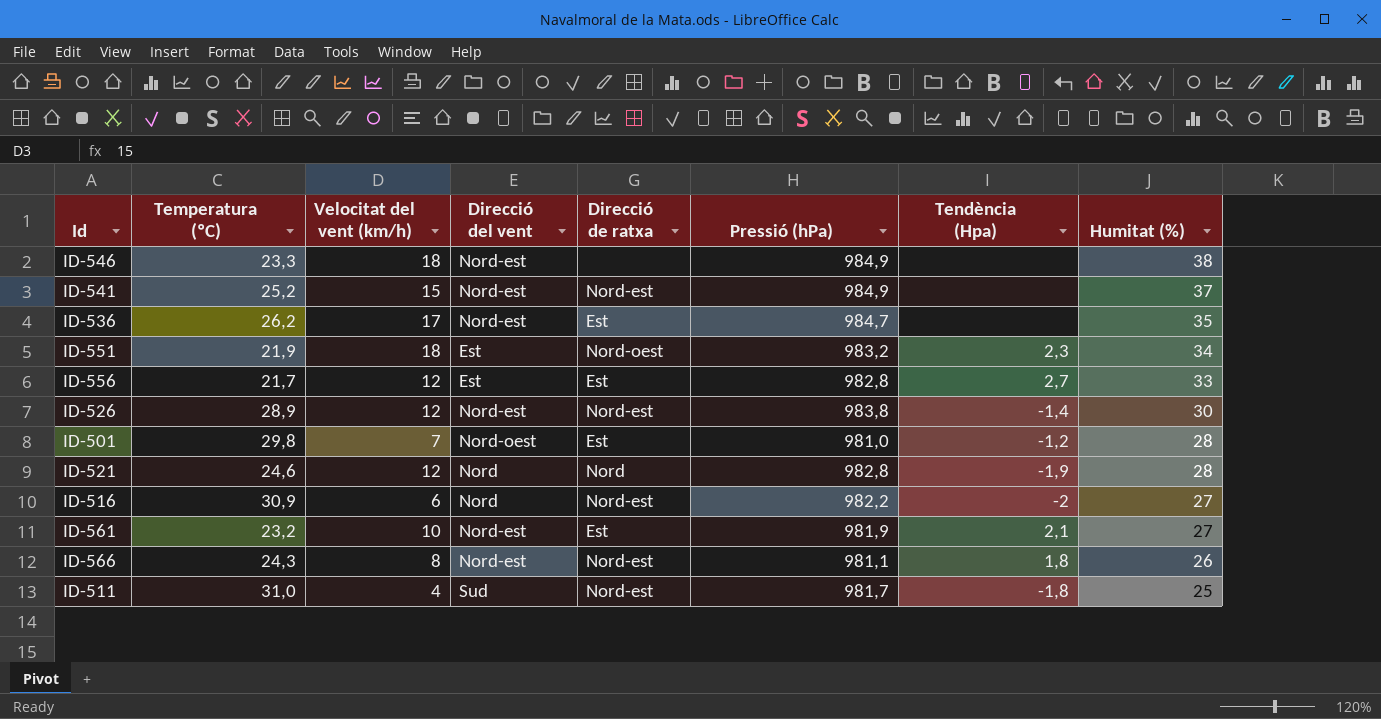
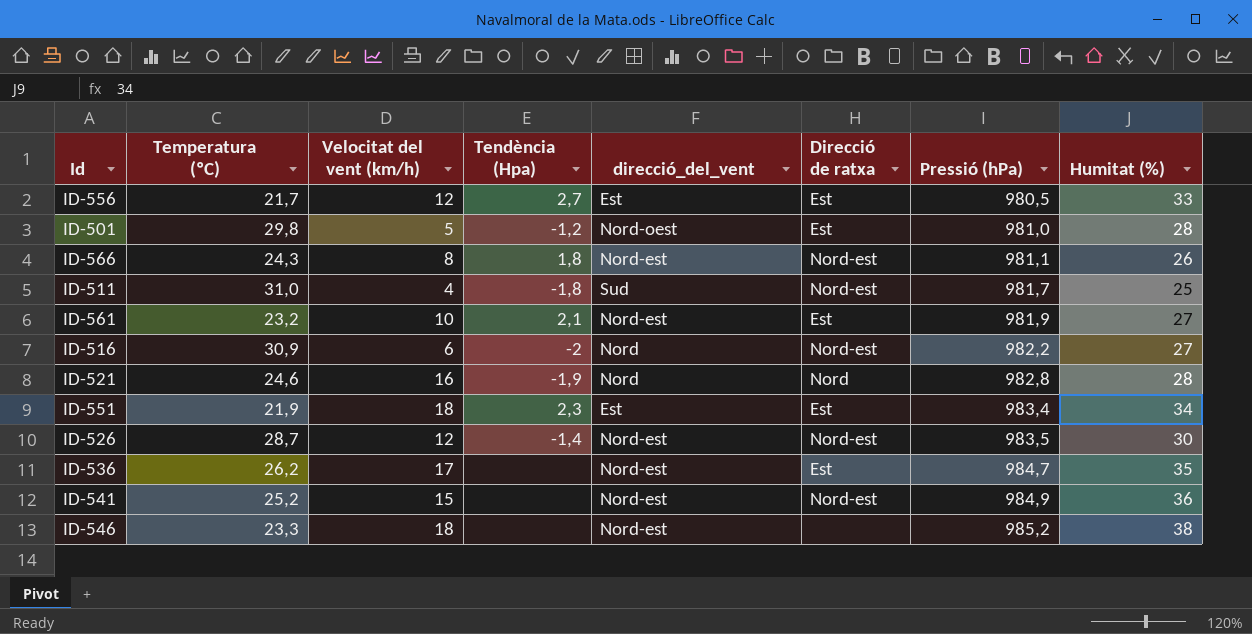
row order: Humitat (%) descending -> Pressió (hPa) ascending
column Tendència (Hpa) | position: 7 -> 4
column name: Direcció del vent -> direcció_del_vent
ID-556 | Pressió (hPa): 982,8 -> 980,5
ID-501 | Velocitat del vent (km/h): 7 -> 5
ID-521 | Velocitat del vent (km/h): 12 -> 16
ID-551 | Direcció de ratxa: Nord-oest -> Est
ID-551 | Pressió (hPa): 983,2 -> 983,4
ID-526 | Temperatura (ºC): 28,9 -> 28,7
ID-526 | Pressió (hPa): 983,8 -> 983,5
ID-541 | Humitat (%): 37 -> 36
ID-546 | Pressió (hPa): 984,9 -> 985,2

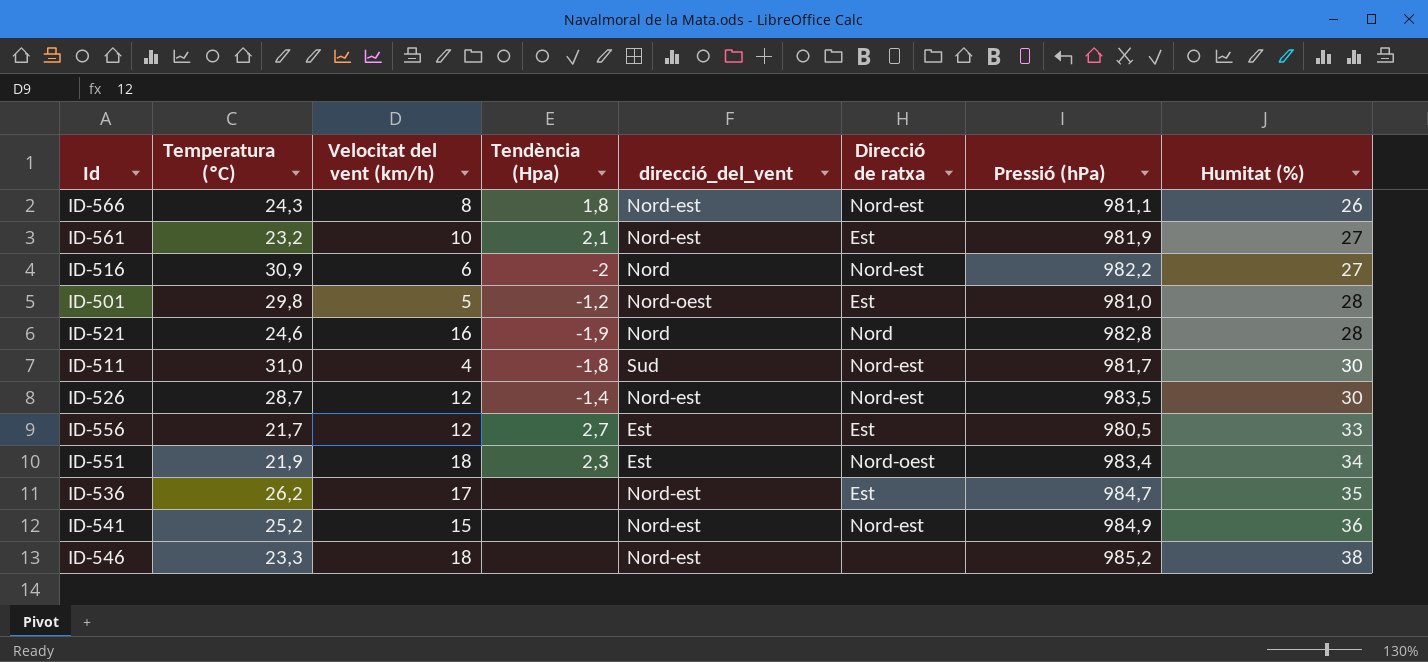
row order: Pressió (hPa) ascending -> Humitat (%) ascending
ID-511 | Humitat (%): 25 -> 30
ID-551 | Direcció de ratxa: Est -> Nord-oest

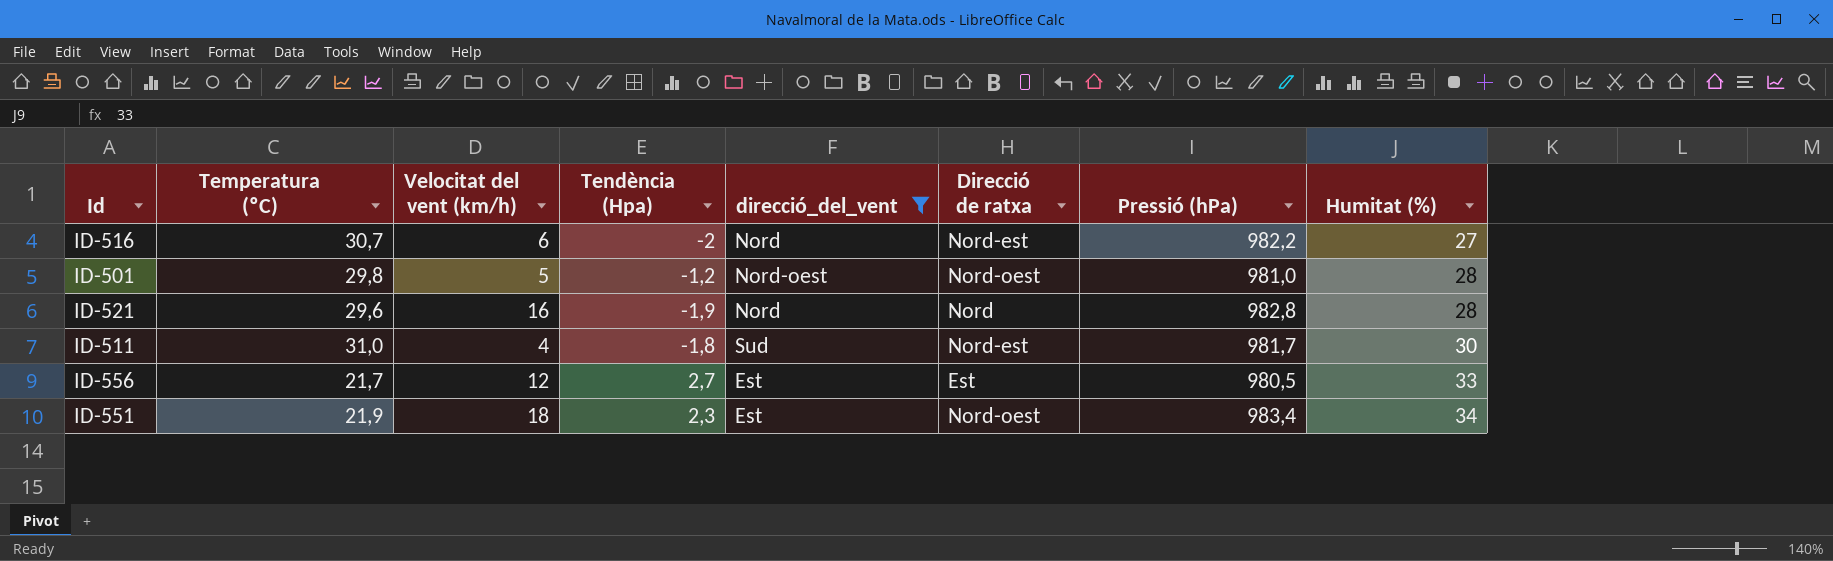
filter: none -> direcció_del_vent != Nord-est
ID-516 | Temperatura (ºC): 30,9 -> 30,7
ID-501 | Direcció de ratxa: Est -> Nord-oest
ID-521 | Temperatura (ºC): 24,6 -> 29,6

